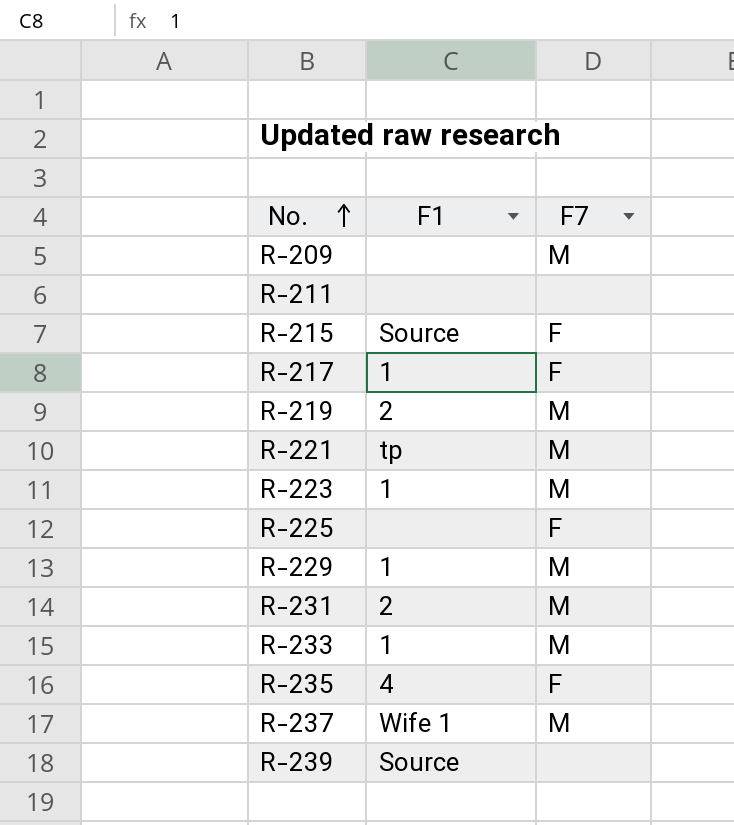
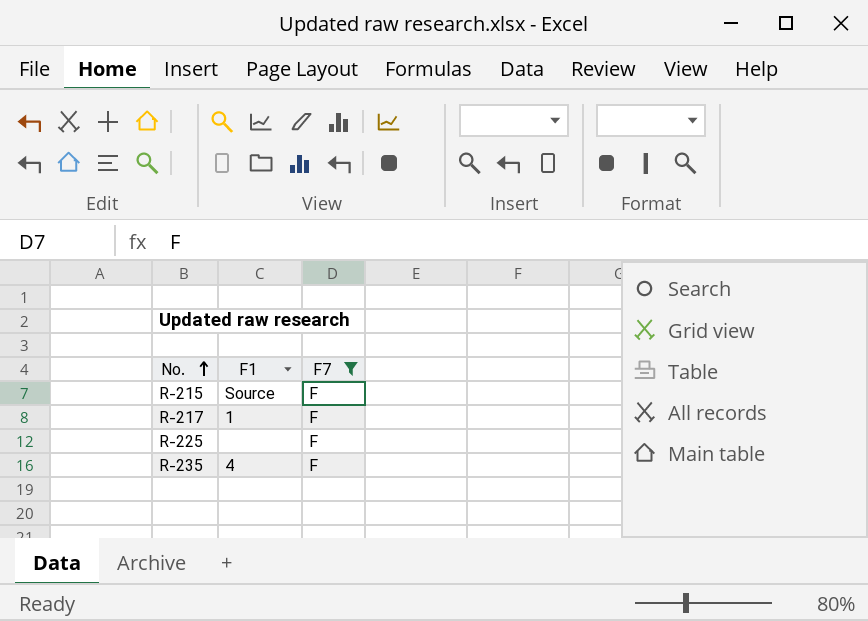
filter: none -> F7 = F

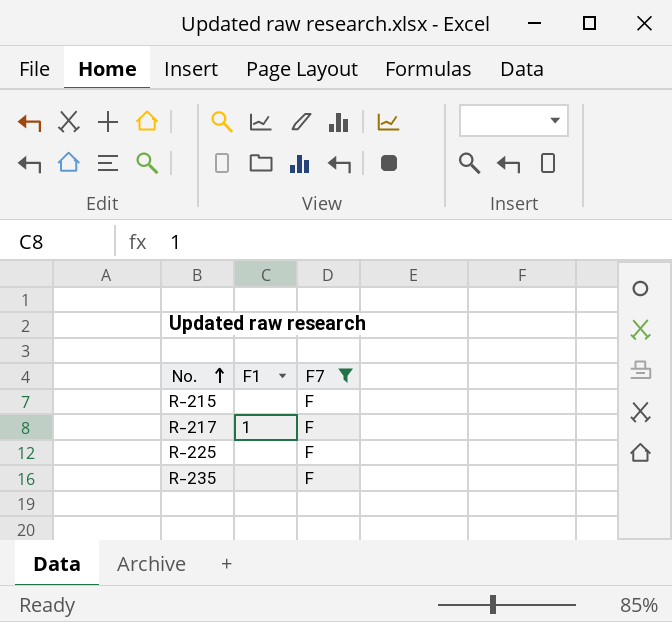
R-215 | F1: Source -> none
R-235 | F1: 4 -> none

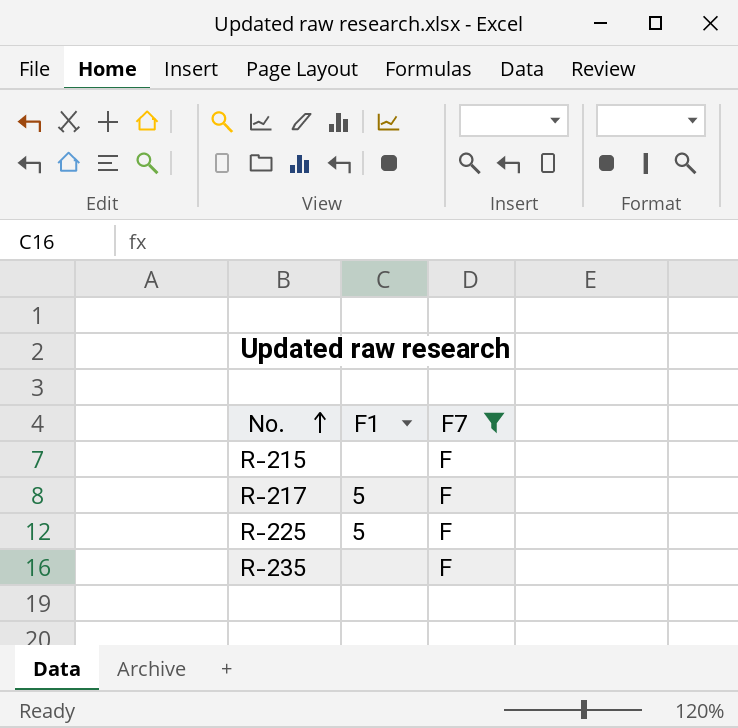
R-217 | F1: 1 -> 5
R-225 | F1: none -> 5

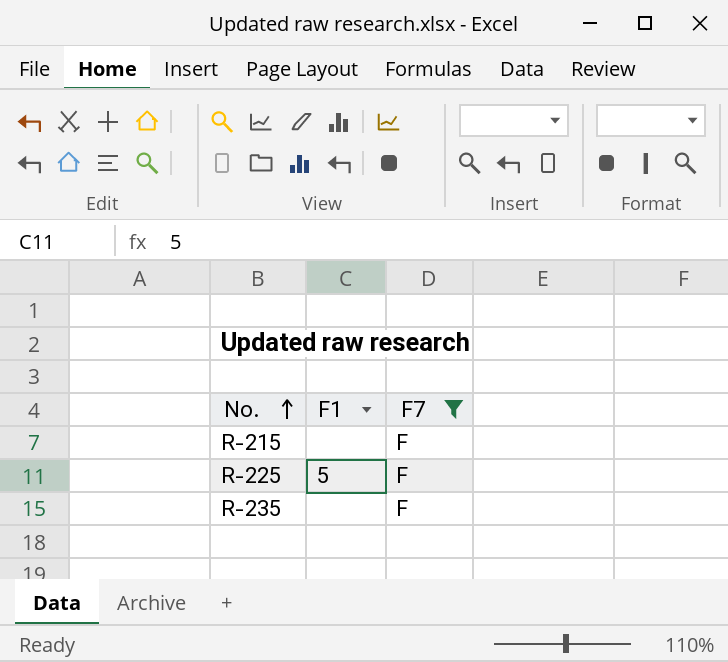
row R-217: 5 | F -> none

